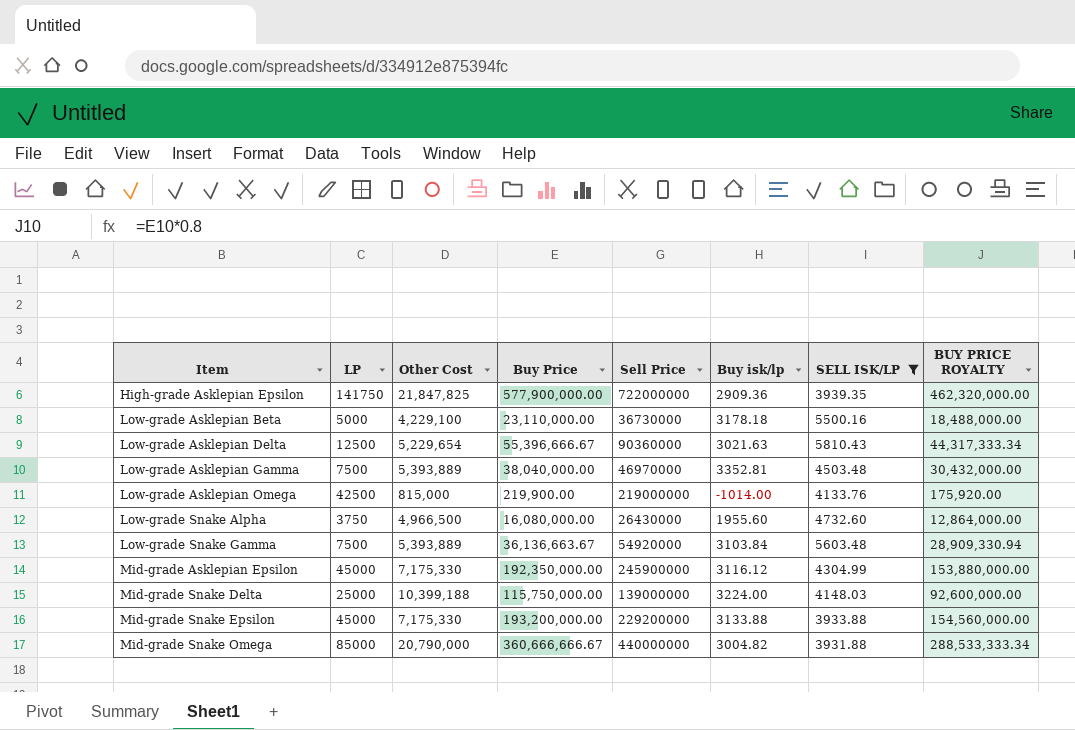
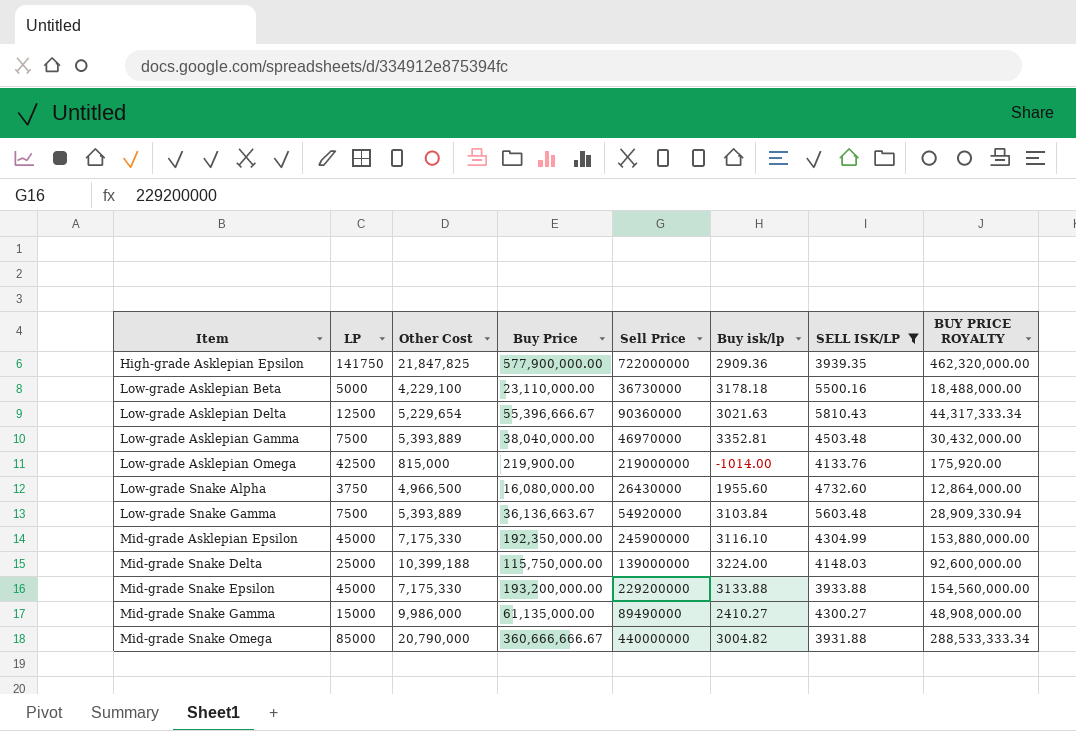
Mid-grade Asklepian Epsilon | Buy isk/lp: 3116.12 -> 3116.10
row Mid-grade Snake Gamma: none -> 15000 | 9,986,000 | 61,135,000.00 | 89490000 | 2410.27 | 4300.27 | 48,908,000.00

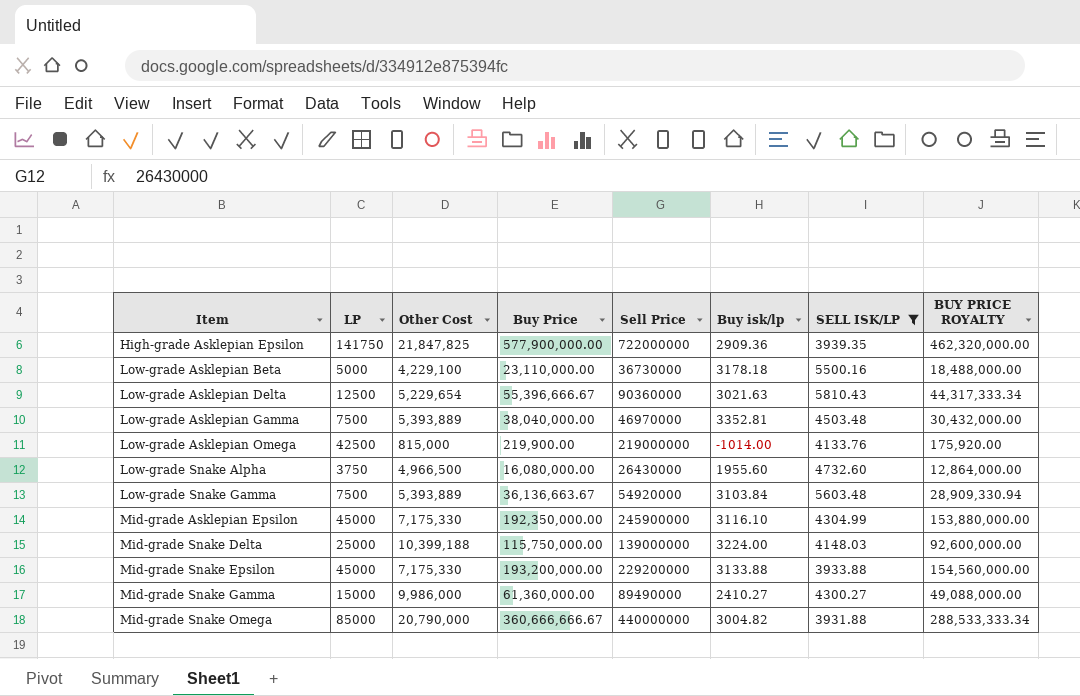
Mid-grade Snake Gamma | Buy Price: 61,135,000.00 -> 61,360,000.00
Mid-grade Snake Gamma | BUY PRICE ROYALTY: 48,908,000.00 -> 49,088,000.00

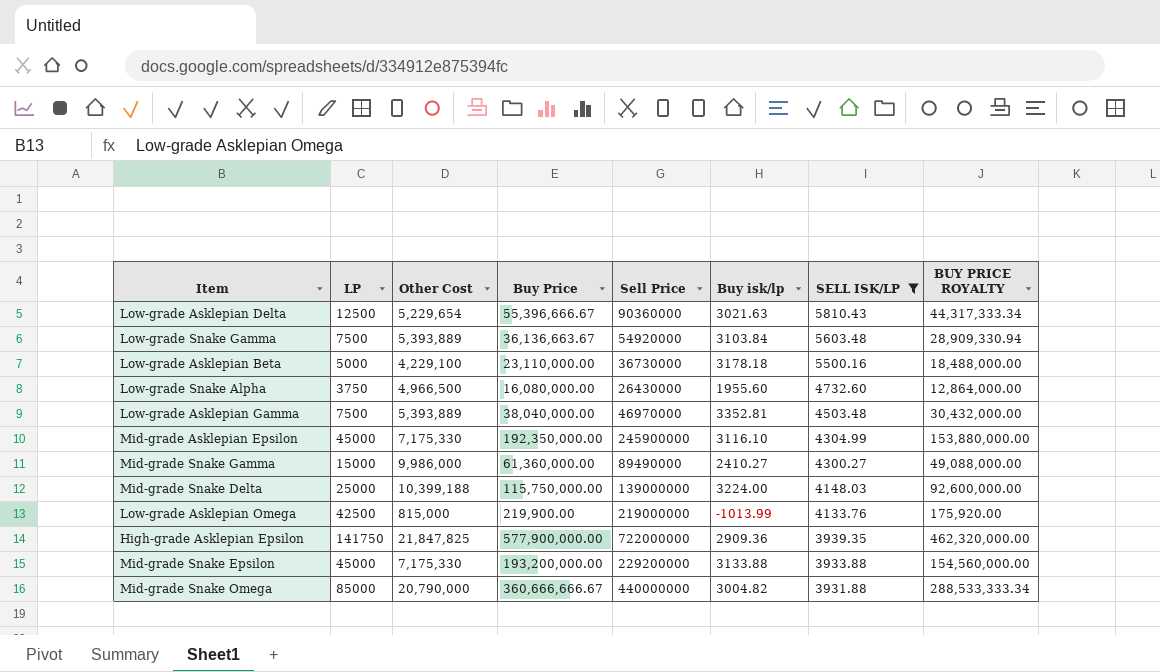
row order: Item ascending -> SELL ISK/LP descending
Low-grade Asklepian Omega | Buy isk/lp: -1014.00 -> -1013.99

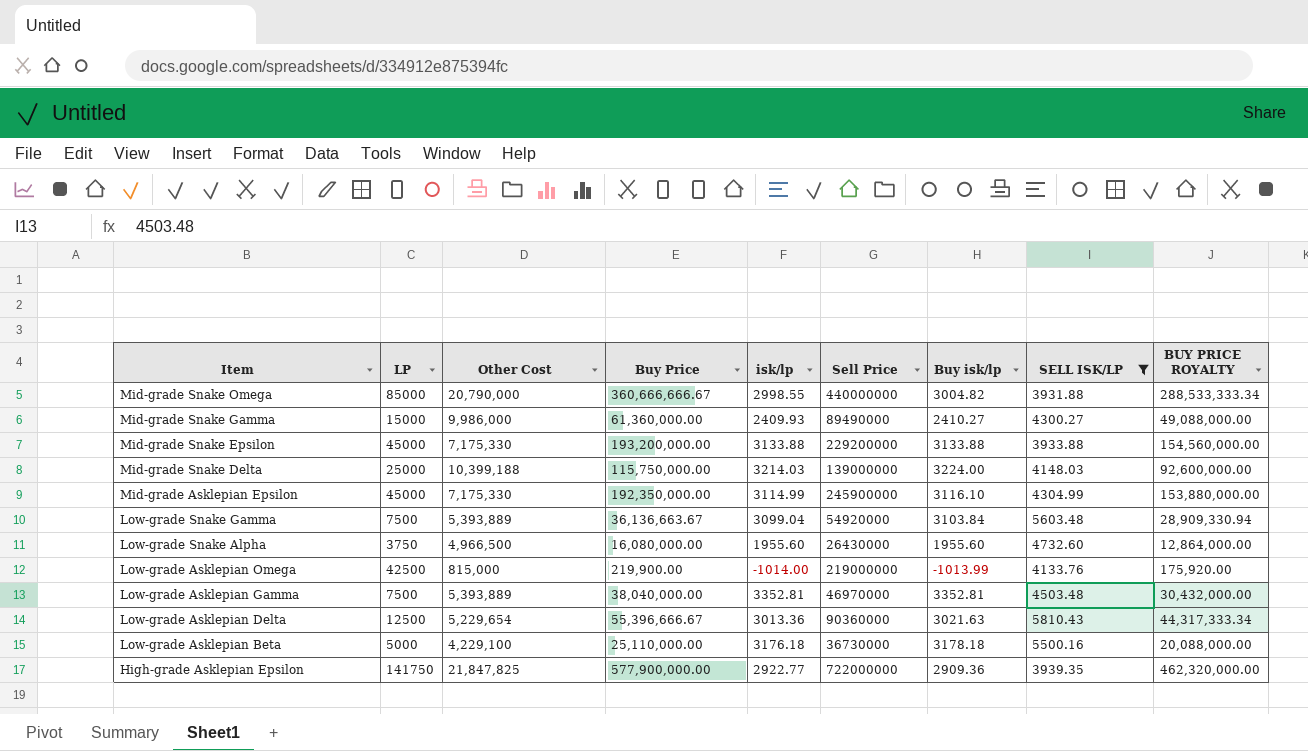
row order: SELL ISK/LP descending -> Item descending
column isk/lp | position: none -> 5
Low-grade Asklepian Beta | Buy Price: 23,110,000.00 -> 25,110,000.00
Low-grade Asklepian Beta | BUY PRICE ROYALTY: 18,488,000.00 -> 20,088,000.00

